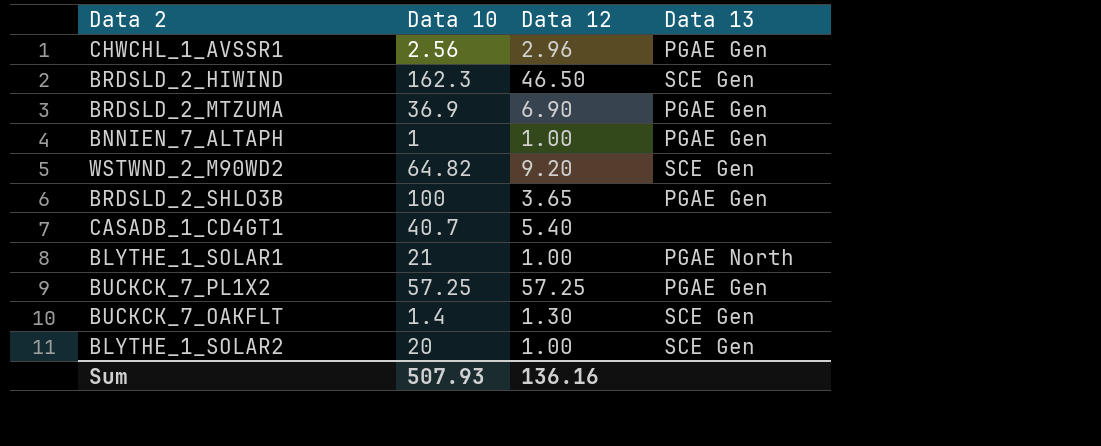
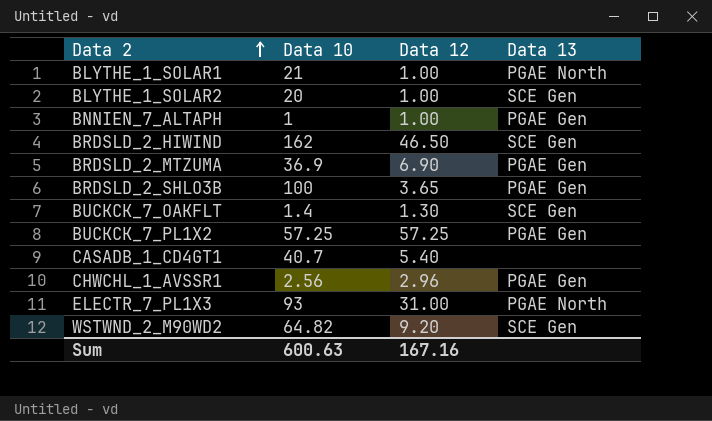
row order: none -> Data 2 ascending
BRDSLD_2_HIWIND | Data 10: 162.3 -> 162
row ELECTR_7_PL1X3: none -> 93 | 31.00 | PGAE North
Sum | Data 10: 507.93 -> 600.63
Sum | Data 12: 136.16 -> 167.16

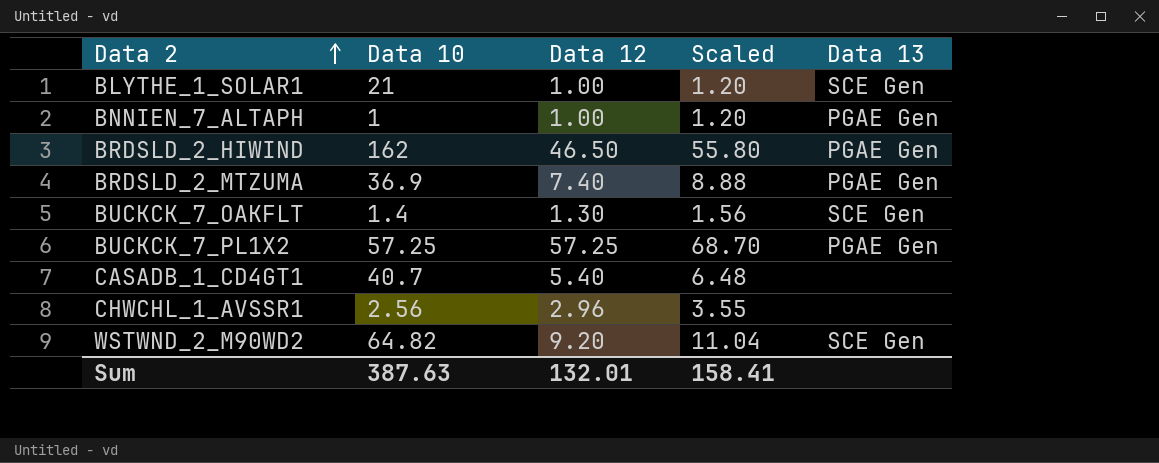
column Scaled | formula: none -> [Data 12] * 1.2
row BLYTHE_1_SOLAR2: 20 | 1.00 | SCE Gen -> none
row BRDSLD_2_SHLO3B: 100 | 3.65 | PGAE Gen -> none
row ELECTR_7_PL1X3: 93 | 31.00 | PGAE North -> none
BLYTHE_1_SOLAR1 | Data 13: PGAE North -> SCE Gen
BRDSLD_2_HIWIND | Data 13: SCE Gen -> PGAE Gen
BRDSLD_2_MTZUMA | Data 12: 6.90 -> 7.40
CHWCHL_1_AVSSR1 | Data 13: PGAE Gen -> none
Sum | Data 10: 600.63 -> 387.63
Sum | Data 12: 167.16 -> 132.01

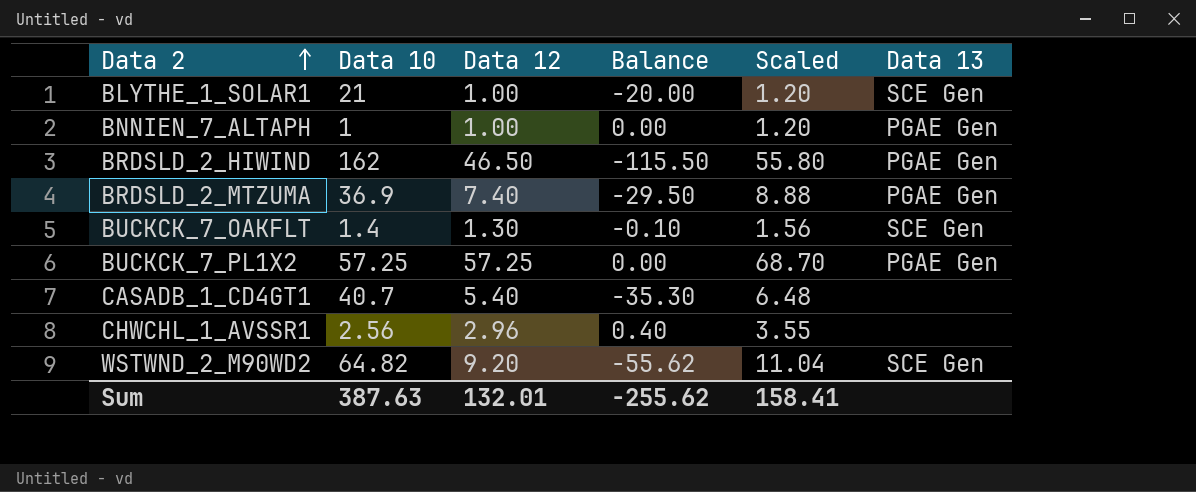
column Balance | formula: none -> [Data 12] - [Data 10]

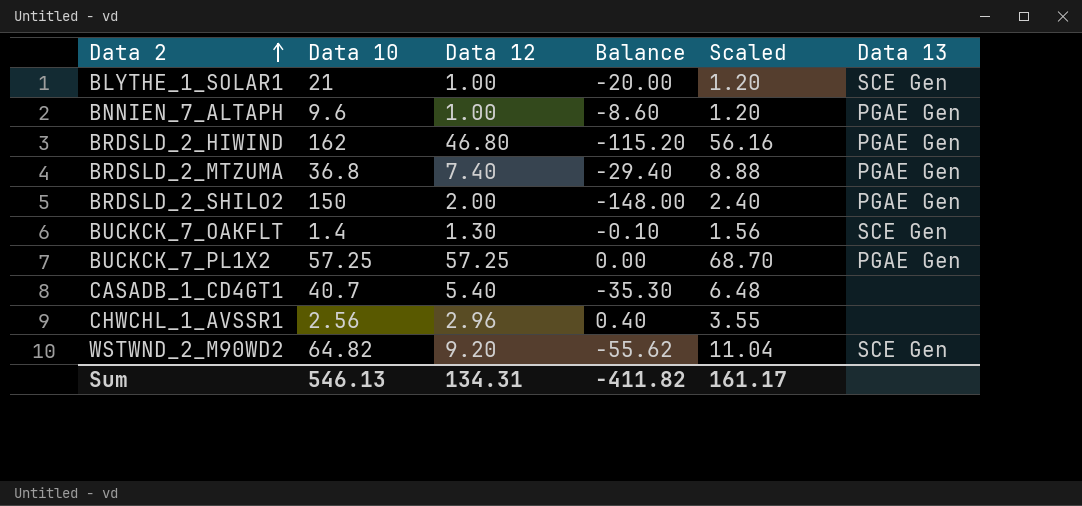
BNNIEN_7_ALTAPH | Data 10: 1 -> 9.6
BNNIEN_7_ALTAPH | Balance: 0.00 -> -8.60
BRDSLD_2_HIWIND | Data 12: 46.50 -> 46.80
BRDSLD_2_HIWIND | Balance: -115.50 -> -115.20
BRDSLD_2_HIWIND | Scaled: 55.80 -> 56.16
BRDSLD_2_MTZUMA | Data 10: 36.9 -> 36.8
BRDSLD_2_MTZUMA | Balance: -29.50 -> -29.40
row BRDSLD_2_SHILO2: none -> 150 | 2.00 | -148.00 | 2.40 | PGAE Gen
Sum | Data 10: 387.63 -> 546.13
Sum | Data 12: 132.01 -> 134.31
Sum | Balance: -255.62 -> -411.82
Sum | Scaled: 158.41 -> 161.17

